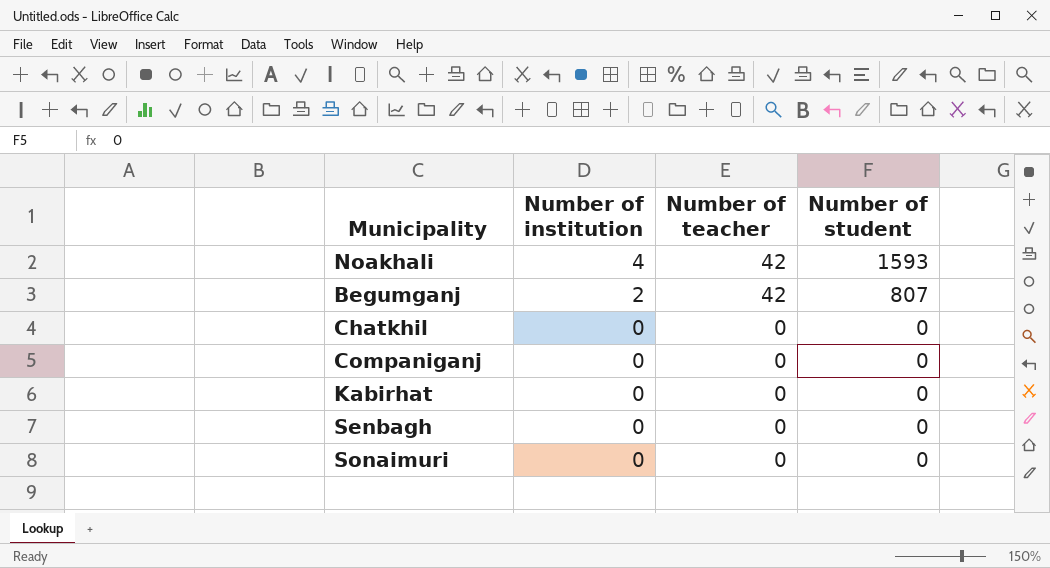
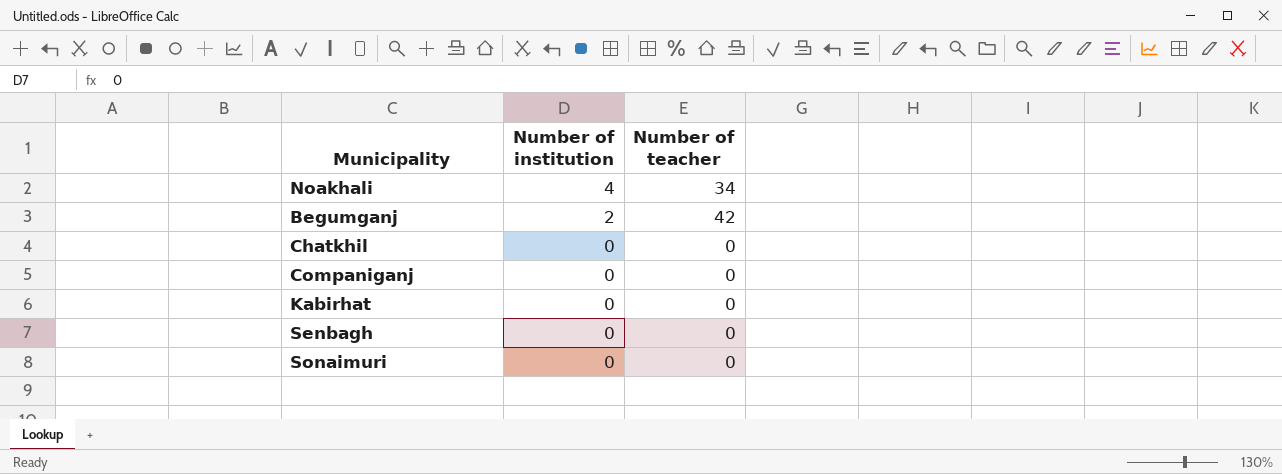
column Number of student | position: 4 -> none
Noakhali | Number of teacher: 42 -> 34

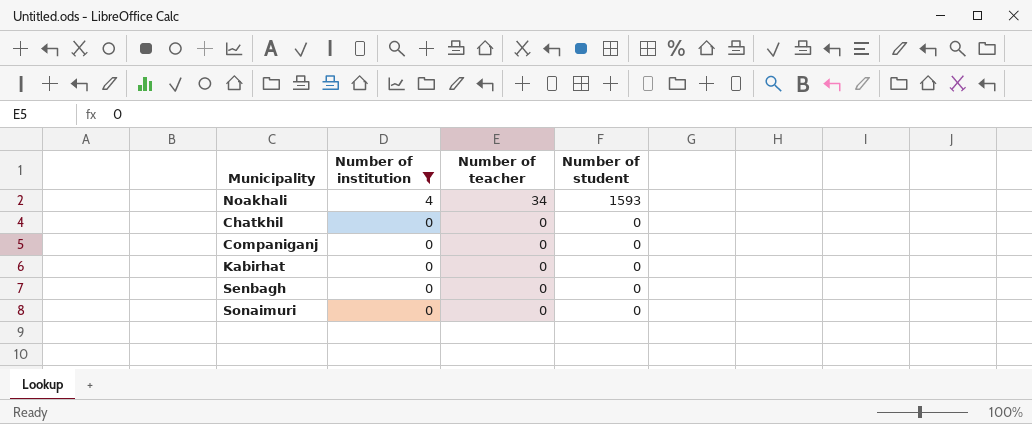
filter: none -> Number of institution != 2
column Number of student | position: none -> 4

